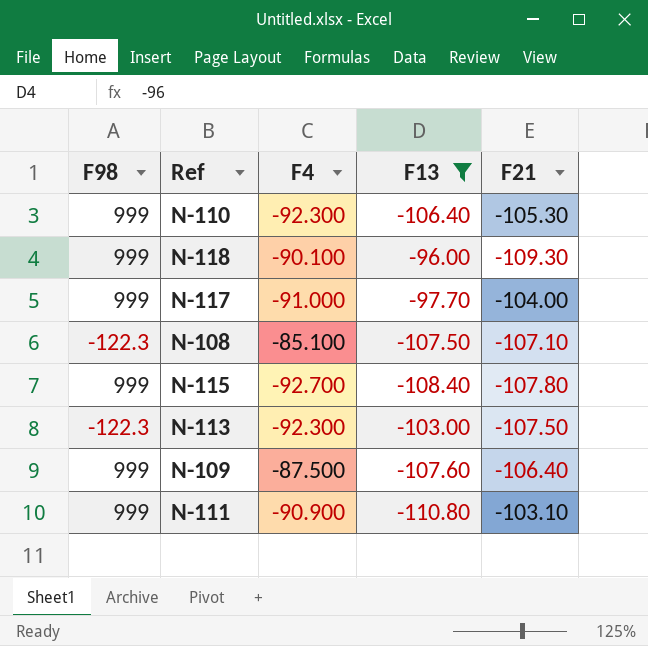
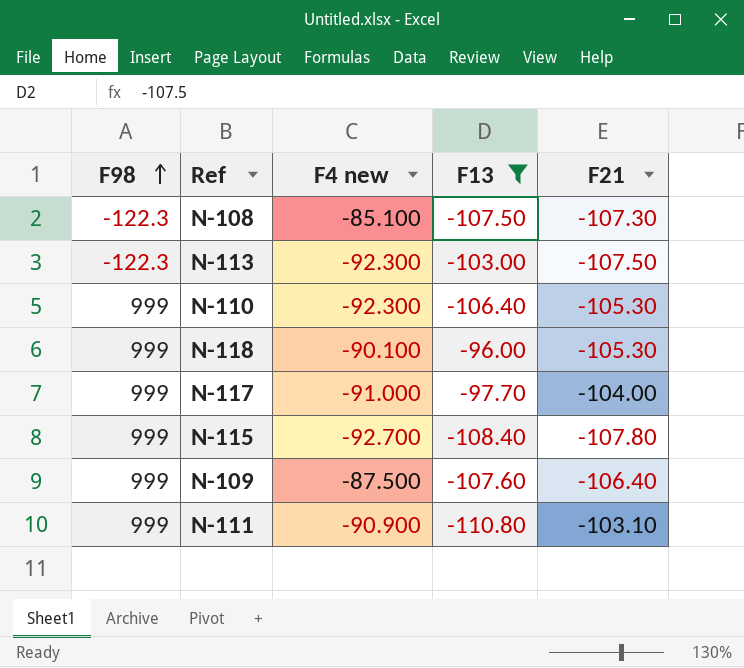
row order: none -> F98 ascending
column name: F4 -> F4 new
N-108 | F21: -107.10 -> -107.30
N-118 | F21: -109.30 -> -105.30

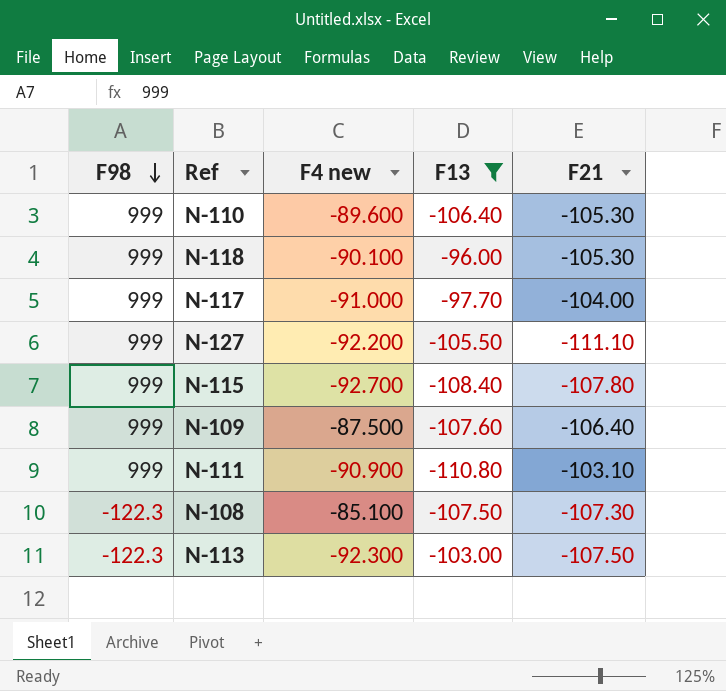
row order: F98 ascending -> F98 descending
N-110 | F4 new: -92.300 -> -89.600
row N-127: none -> 999 | -92.200 | -105.50 | -111.10

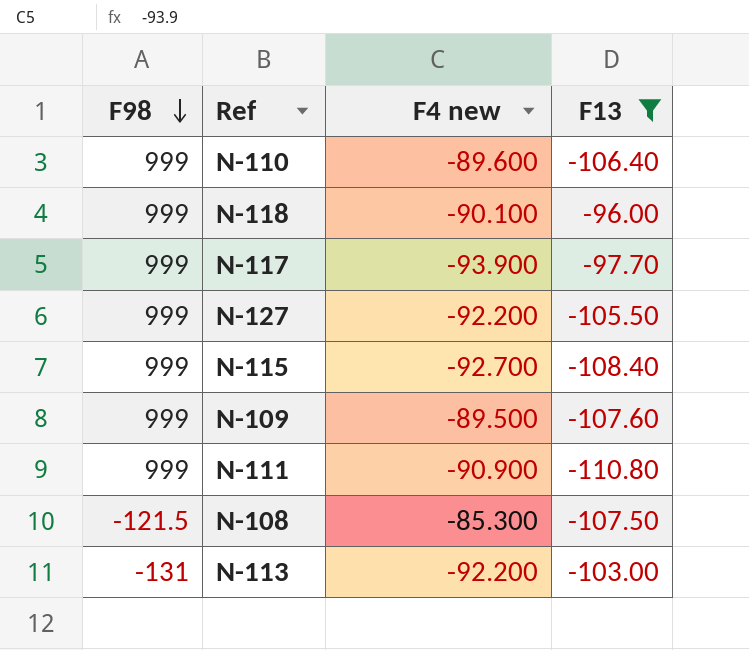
column F21 | position: 5 -> none
N-117 | F4 new: -91.000 -> -93.900
N-109 | F4 new: -87.500 -> -89.500
N-108 | F98: -122.3 -> -121.5
N-108 | F4 new: -85.100 -> -85.300
N-113 | F98: -122.3 -> -131
N-113 | F4 new: -92.300 -> -92.200

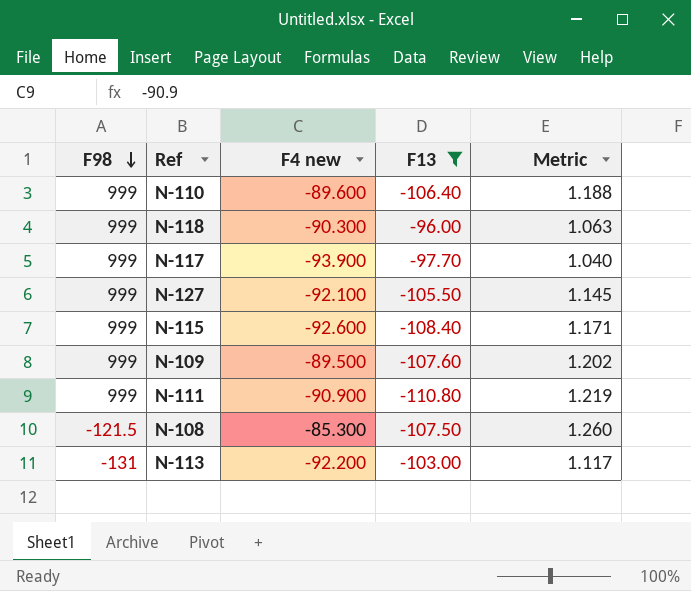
column Metric | formula: none -> [F13] / [F4 new]
N-118 | F4 new: -90.100 -> -90.300
N-127 | F4 new: -92.200 -> -92.100
N-115 | F4 new: -92.700 -> -92.600

